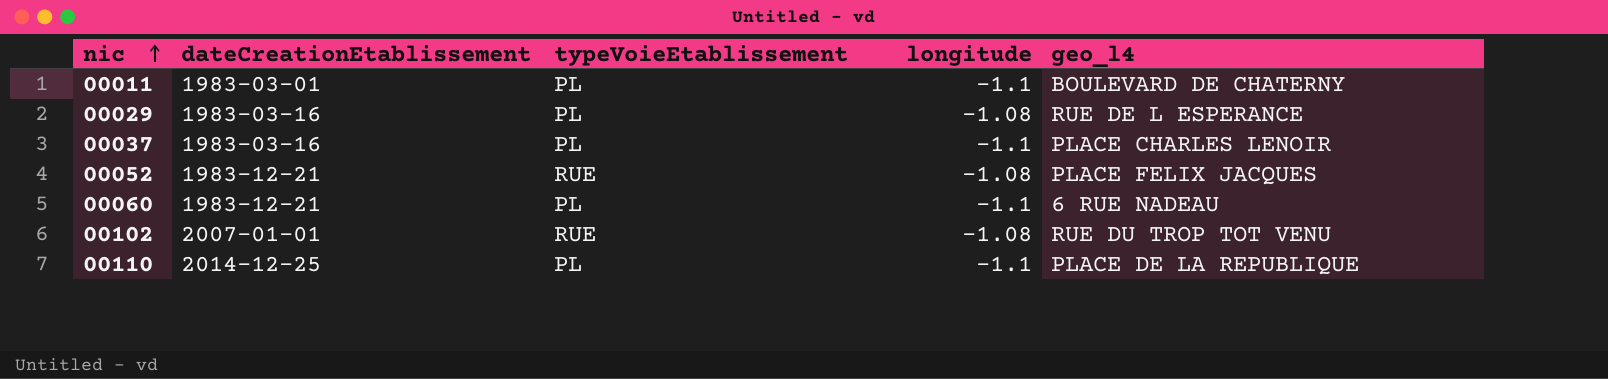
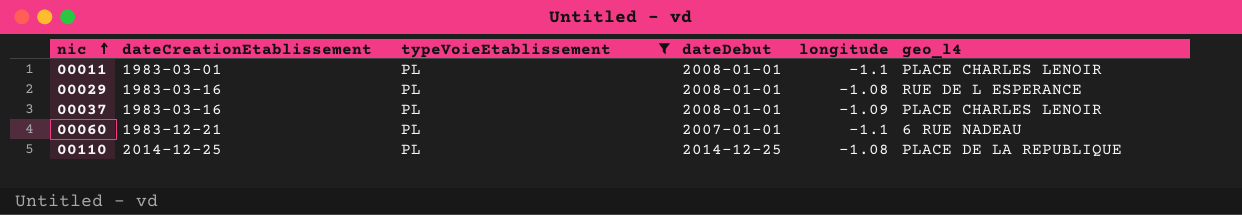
filter: none -> typeVoieEtablissement = PL
column dateDebut | position: none -> 4
00011 | geo_l4: BOULEVARD DE CHATERNY -> PLACE CHARLES LENOIR
00037 | longitude: -1.1 -> -1.09
00110 | longitude: -1.1 -> -1.08

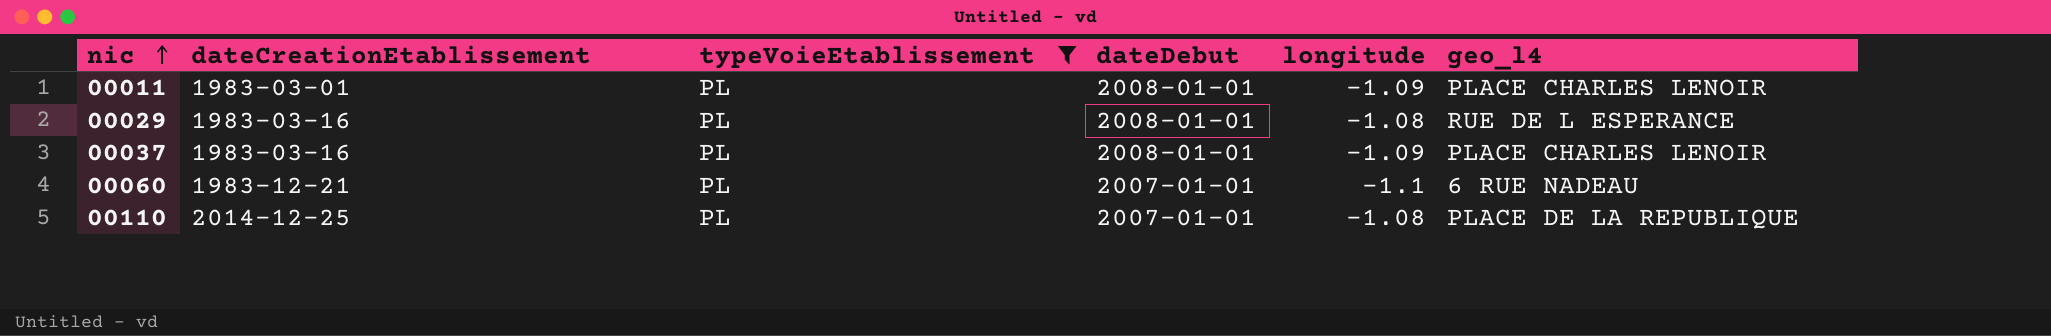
00011 | longitude: -1.1 -> -1.09
00110 | dateDebut: 2014-12-25 -> 2007-01-01

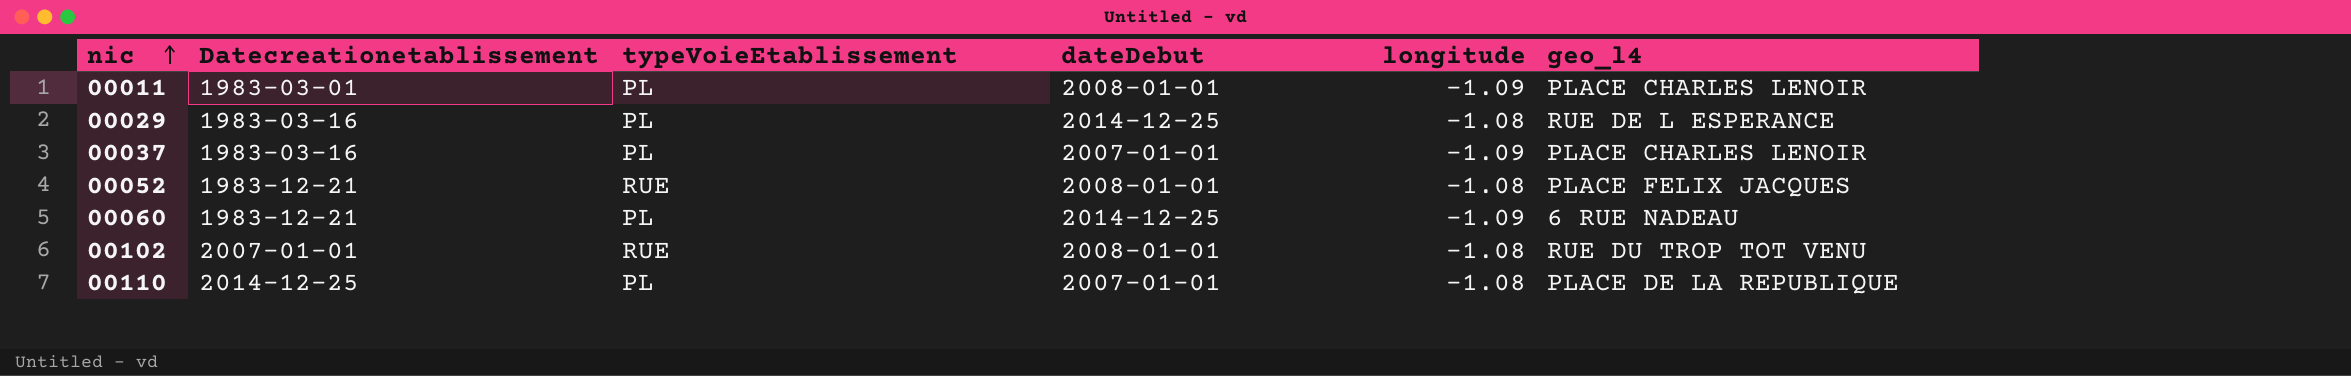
filter: typeVoieEtablissement = PL -> none
column name: dateCreationEtablissement -> Datecreationetablissement
00029 | dateDebut: 2008-01-01 -> 2014-12-25
00037 | dateDebut: 2008-01-01 -> 2007-01-01
00060 | dateDebut: 2007-01-01 -> 2014-12-25
00060 | longitude: -1.1 -> -1.09

